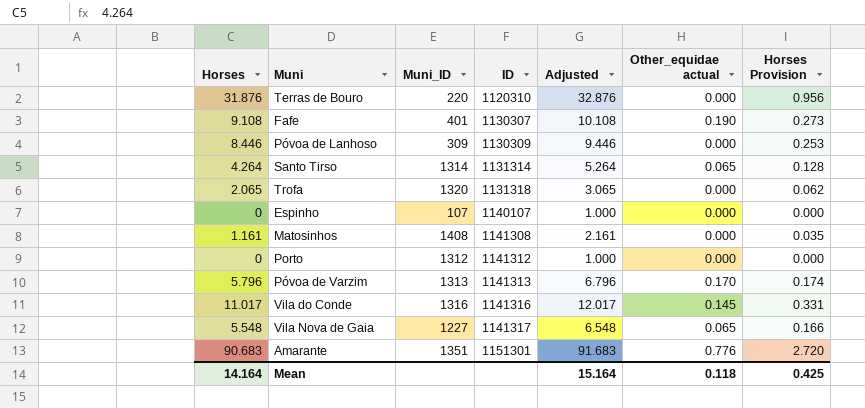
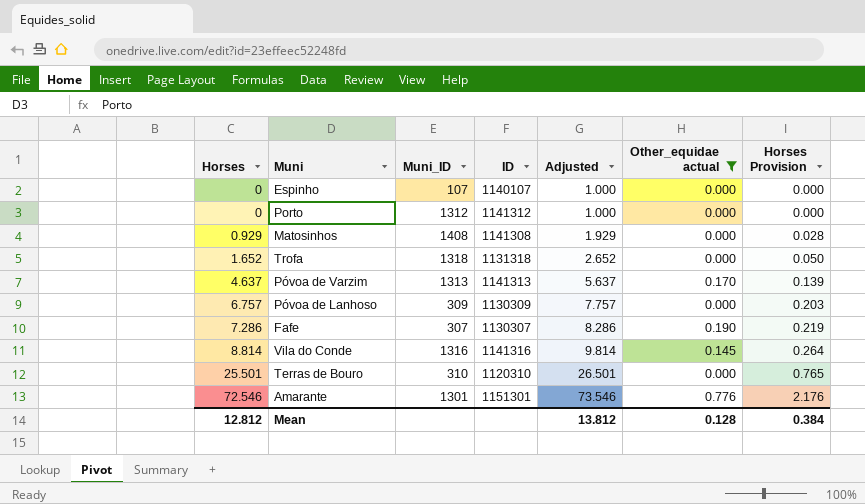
filter: none -> Other_equidae actual != 0.065
row order: ID ascending -> Horses ascending
Matosinhos | Horses: 1.161 -> 0.929
Matosinhos | Adjusted: 2.161 -> 1.929
Matosinhos | Horses Provision: 0.035 -> 0.028
Trofa | Horses: 2.065 -> 1.652
Trofa | Muni_ID: 1320 -> 1318
Trofa | Adjusted: 3.065 -> 2.652
Trofa | Horses Provision: 0.062 -> 0.050
Póvoa de Varzim | Horses: 5.796 -> 4.637
Póvoa de Varzim | Adjusted: 6.796 -> 5.637
Póvoa de Varzim | Horses Provision: 0.174 -> 0.139
Póvoa de Lanhoso | Horses: 8.446 -> 6.757
Póvoa de Lanhoso | Adjusted: 9.446 -> 7.757
Póvoa de Lanhoso | Horses Provision: 0.253 -> 0.203
Fafe | Horses: 9.108 -> 7.286
Fafe | Muni_ID: 401 -> 307
Fafe | Adjusted: 10.108 -> 8.286
Fafe | Horses Provision: 0.273 -> 0.219
Vila do Conde | Horses: 11.017 -> 8.814
Vila do Conde | Adjusted: 12.017 -> 9.814
Vila do Conde | Horses Provision: 0.331 -> 0.264
Terras de Bouro | Horses: 31.876 -> 25.501
Terras de Bouro | Muni_ID: 220 -> 310
Terras de Bouro | Adjusted: 32.876 -> 26.501
Terras de Bouro | Horses Provision: 0.956 -> 0.765
Amarante | Horses: 90.683 -> 72.546
Amarante | Muni_ID: 1351 -> 1301
Amarante | Adjusted: 91.683 -> 73.546
Amarante | Horses Provision: 2.720 -> 2.176
Mean | Horses: 14.164 -> 12.812
Mean | Adjusted: 15.164 -> 13.812
Mean | Other_equidae actual: 0.118 -> 0.128
Mean | Horses Provision: 0.425 -> 0.384

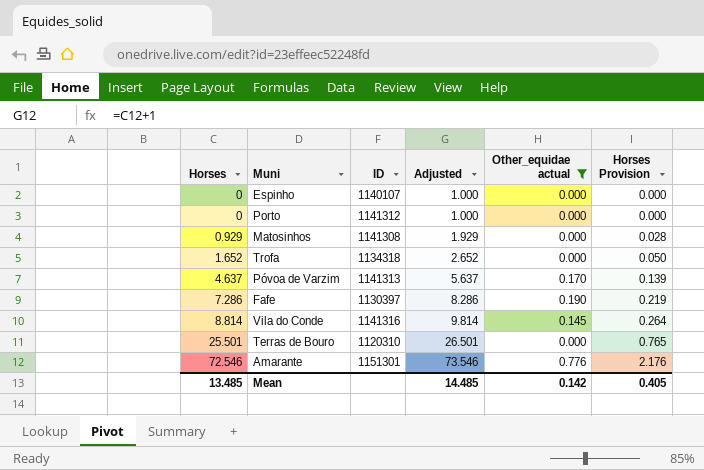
column Muni_ID | position: 3 -> none
row Póvoa de Lanhoso: 6.757 | 309 | 1130309 | 7.757 | 0.000 | 0.203 -> none
Trofa | ID: 1131318 -> 1134318
Fafe | ID: 1130307 -> 1130397
Mean | Horses: 12.812 -> 13.485
Mean | Adjusted: 13.812 -> 14.485
Mean | Other_equidae actual: 0.128 -> 0.142
Mean | Horses Provision: 0.384 -> 0.405

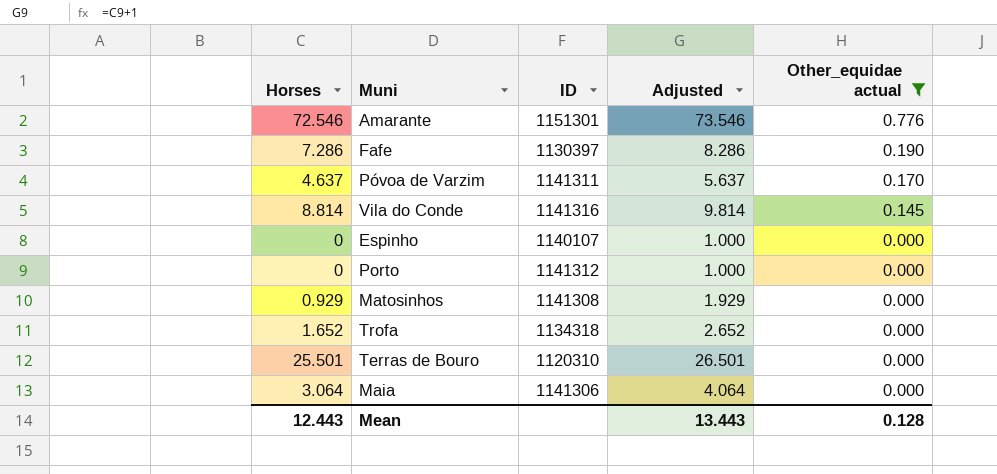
row order: Horses ascending -> Other_equidae actual descending
column Horses Provision | formula: [Horses] * 0.03 -> none
Póvoa de Varzim | ID: 1141313 -> 1141311
row Maia: none -> 3.064 | 1141306 | 4.064 | 0.000
Mean | Horses: 13.485 -> 12.443
Mean | Adjusted: 14.485 -> 13.443
Mean | Other_equidae actual: 0.142 -> 0.128

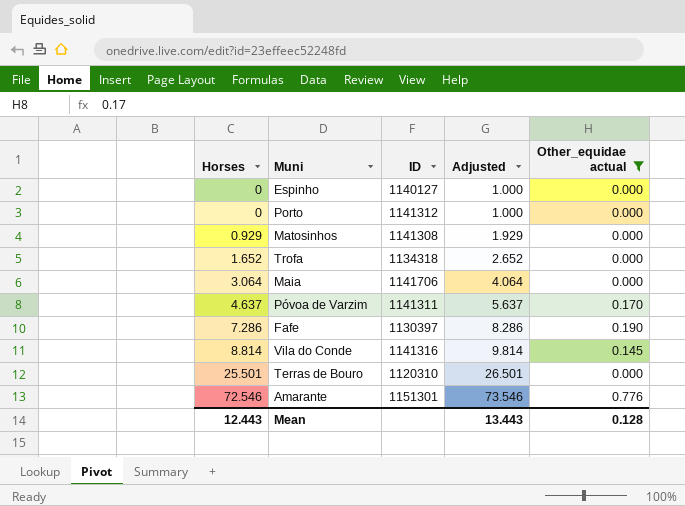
row order: Other_equidae actual descending -> Horses ascending
Espinho | ID: 1140107 -> 1140127
Maia | ID: 1141306 -> 1141706

